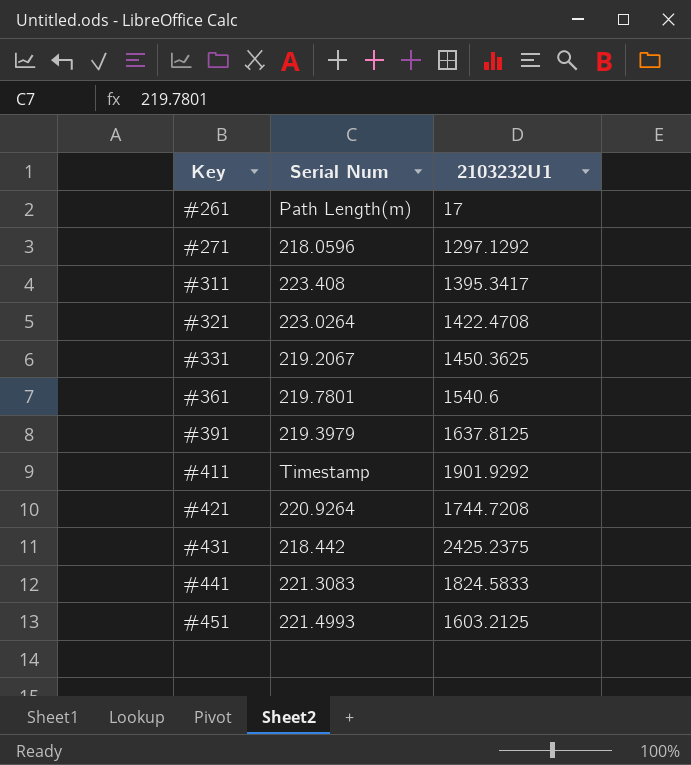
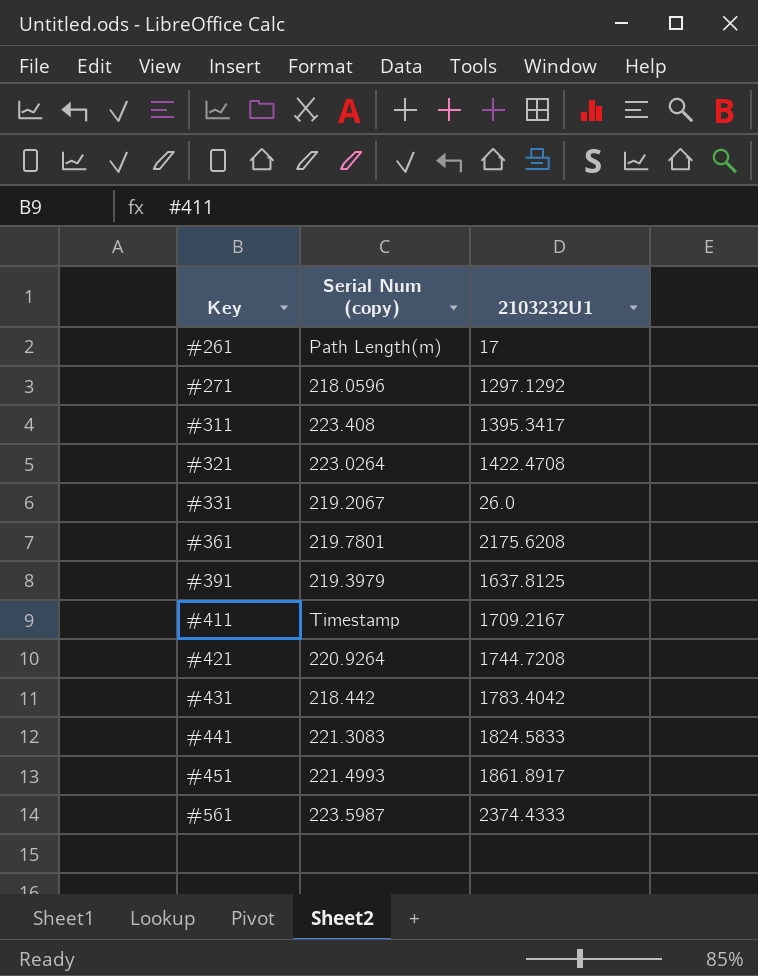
column name: Serial Num -> Serial Num (copy)
#331 | 2103232U1: 1450.3625 -> 26.0
#361 | 2103232U1: 1540.6 -> 2175.6208
#411 | 2103232U1: 1901.9292 -> 1709.2167
#431 | 2103232U1: 2425.2375 -> 1783.4042
#451 | 2103232U1: 1603.2125 -> 1861.8917
row #561: none -> 223.5987 | 2374.4333

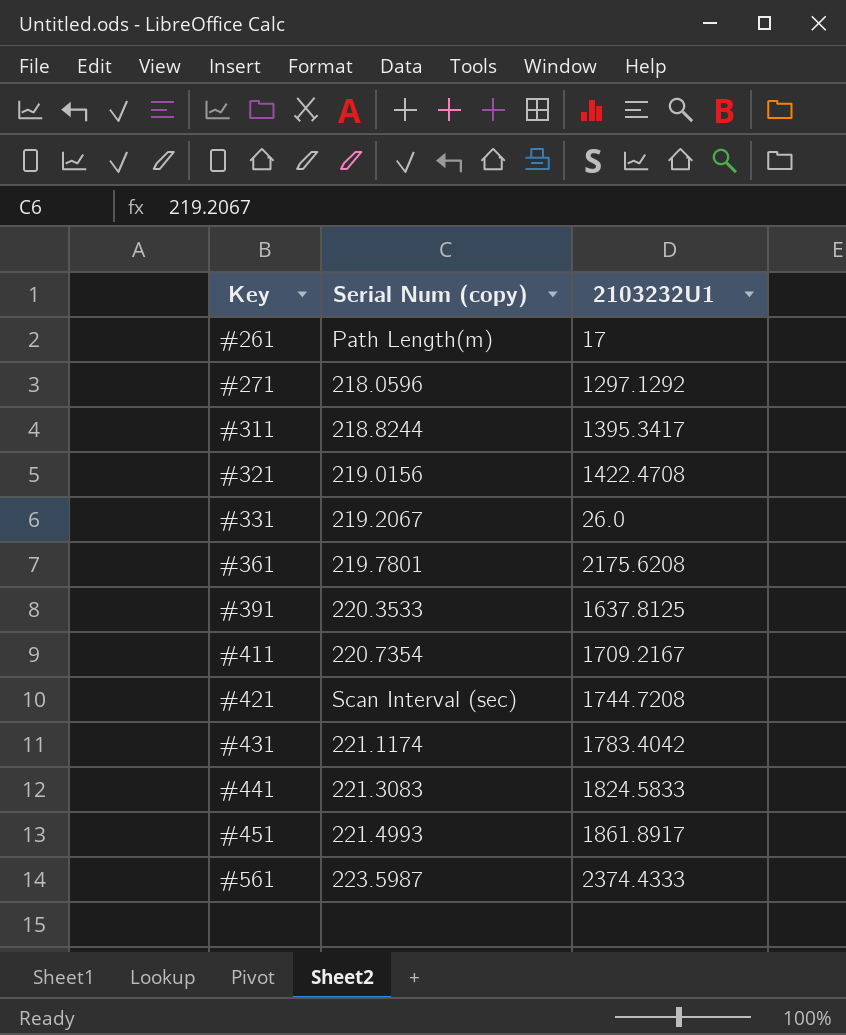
#311 | Serial Num (copy): 223.408 -> 218.8244
#321 | Serial Num (copy): 223.0264 -> 219.0156
#391 | Serial Num (copy): 219.3979 -> 220.3533
#411 | Serial Num (copy): Timestamp -> 220.7354
#421 | Serial Num (copy): 220.9264 -> Scan Interval (sec)
#431 | Serial Num (copy): 218.442 -> 221.1174

